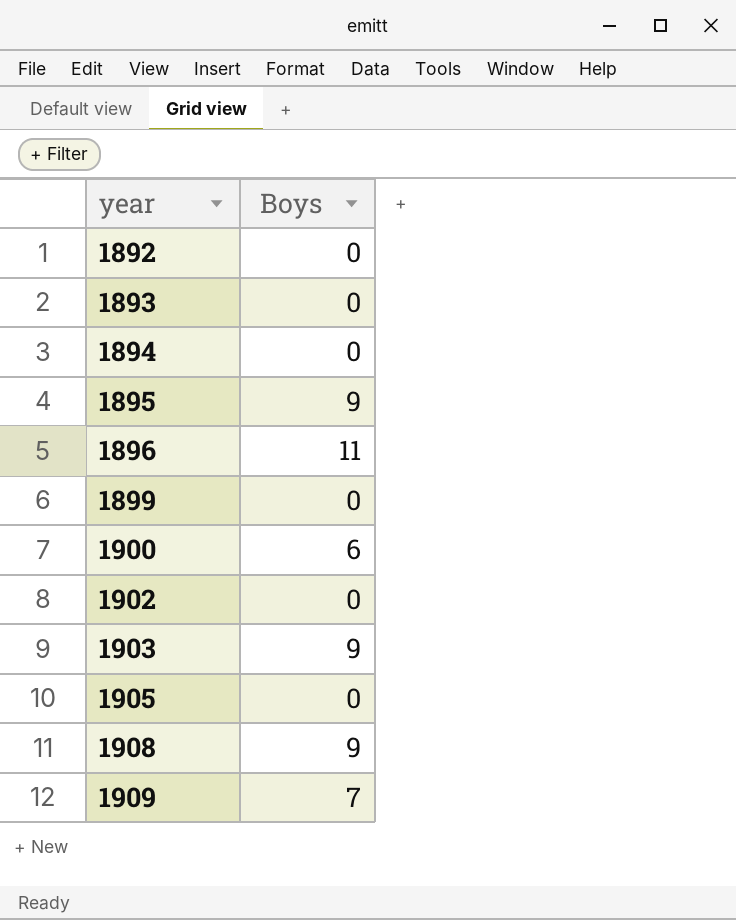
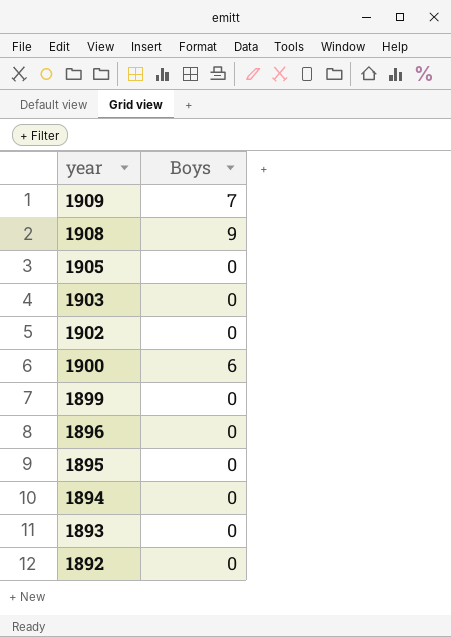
row order: year ascending -> year descending
1903 | Boys: 9 -> 0
1896 | Boys: 11 -> 0
1895 | Boys: 9 -> 0

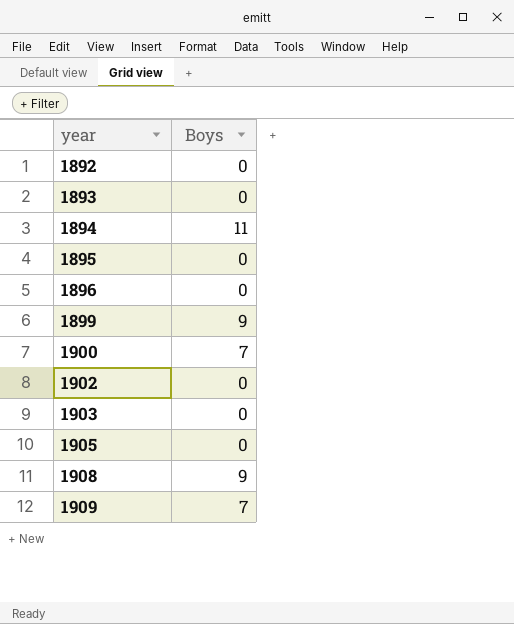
row order: year descending -> year ascending
1894 | Boys: 0 -> 11
1899 | Boys: 0 -> 9
1900 | Boys: 6 -> 7

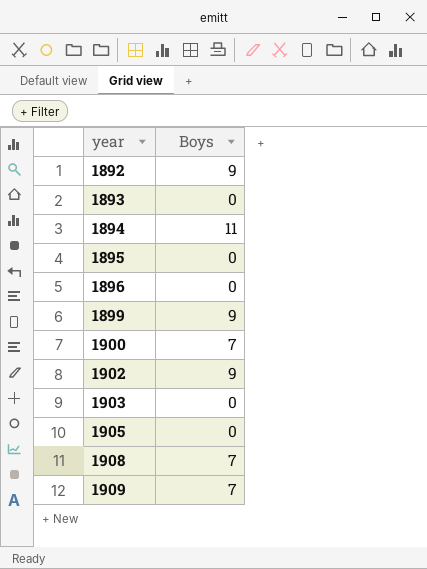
1892 | Boys: 0 -> 9
1902 | Boys: 0 -> 9
1908 | Boys: 9 -> 7

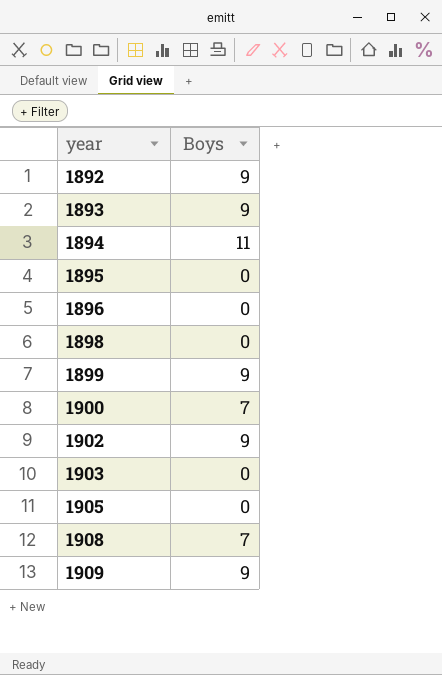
1893 | Boys: 0 -> 9
row 1898: none -> 0
1909 | Boys: 7 -> 9

